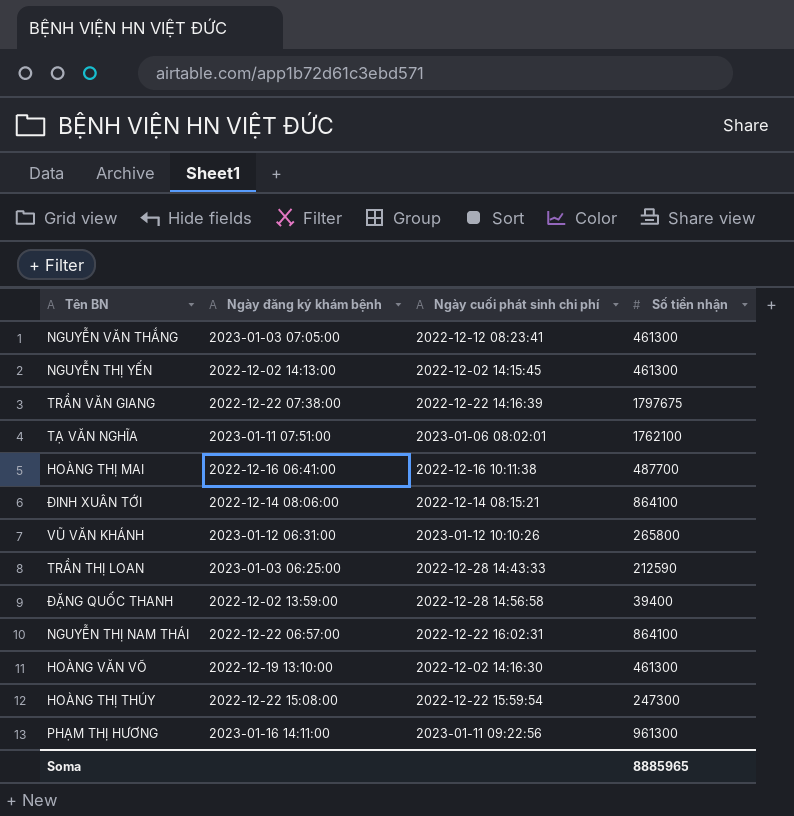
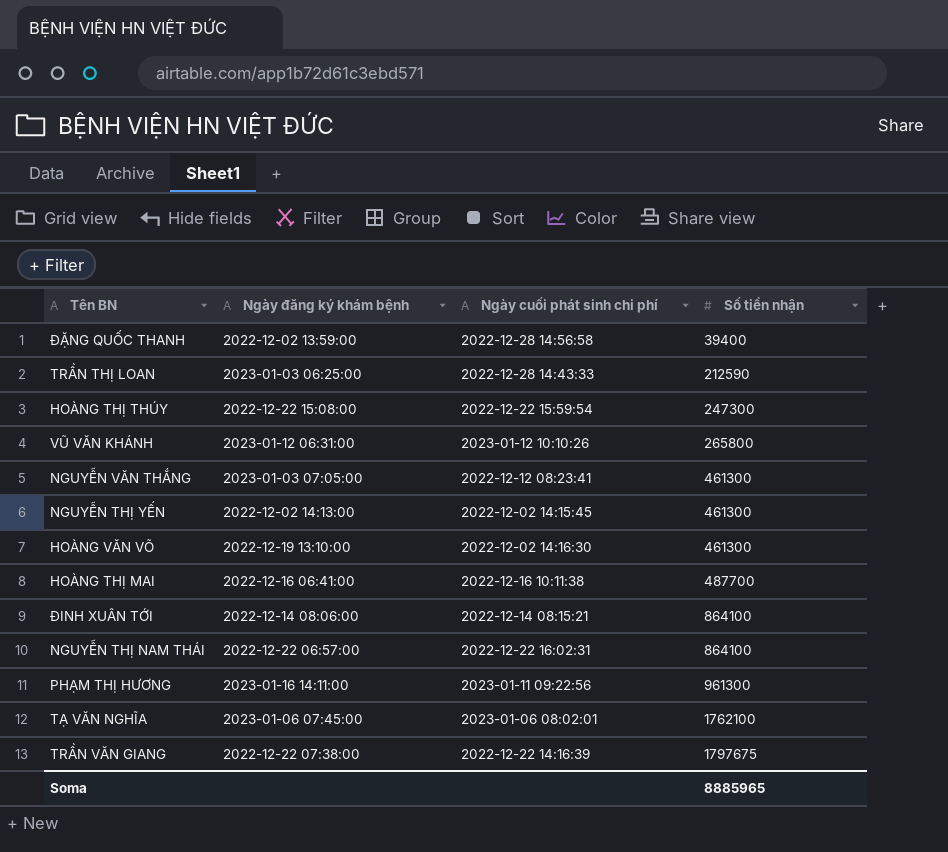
row order: none -> Số tiền nhận ascending
TẠ VĂN NGHĨA | Ngày đăng ký khám bệnh: 2023-01-11 07:51:00 -> 2023-01-06 07:45:00

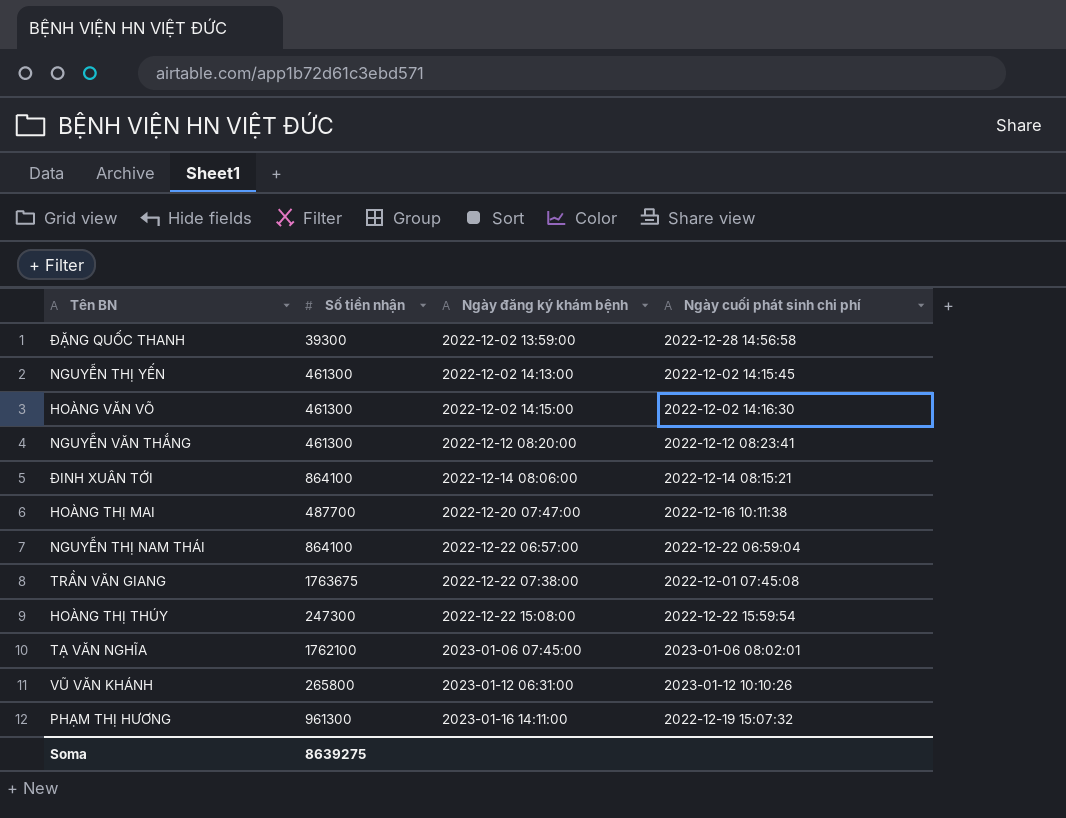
row order: Số tiền nhận ascending -> Ngày đăng ký khám bệnh ascending
column Số tiền nhận | position: 4 -> 2
row TRẦN THỊ LOAN: 2023-01-03 06:25:00 | 2022-12-28 14:43:33 | 212590 -> none
ĐẶNG QUỐC THANH | Số tiền nhận: 39400 -> 39300
HOÀNG VĂN VÕ | Ngày đăng ký khám bệnh: 2022-12-19 13:10:00 -> 2022-12-02 14:15:00
NGUYỄN VĂN THẮNG | Ngày đăng ký khám bệnh: 2023-01-03 07:05:00 -> 2022-12-12 08:20:00
HOÀNG THỊ MAI | Ngày đăng ký khám bệnh: 2022-12-16 06:41:00 -> 2022-12-20 07:47:00
NGUYỄN THỊ NAM THÁI | Ngày cuối phát sinh chi phí: 2022-12-22 16:02:31 -> 2022-12-22 06:59:04
TRẦN VĂN GIANG | Số tiền nhận: 1797675 -> 1763675
TRẦN VĂN GIANG | Ngày cuối phát sinh chi phí: 2022-12-22 14:16:39 -> 2022-12-01 07:45:08
PHẠM THỊ HƯƠNG | Ngày cuối phát sinh chi phí: 2023-01-11 09:22:56 -> 2022-12-19 15:07:32
Soma | Số tiền nhận: 8885965 -> 8639275

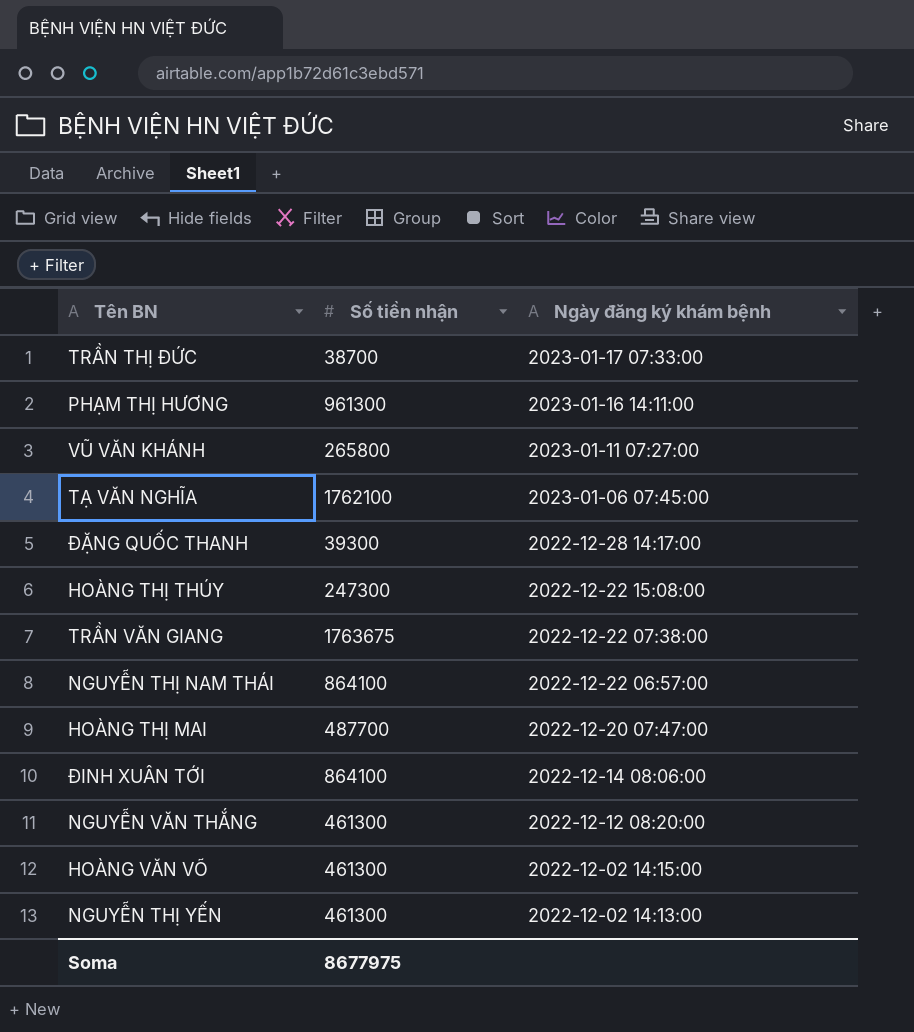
row order: Ngày đăng ký khám bệnh ascending -> Ngày đăng ký khám bệnh descending
column Ngày cuối phát sinh chi phí | position: 4 -> none
row TRẦN THỊ ĐỨC: none -> 38700 | 2023-01-17 07:33:00
VŨ VĂN KHÁNH | Ngày đăng ký khám bệnh: 2023-01-12 06:31:00 -> 2023-01-11 07:27:00
ĐẶNG QUỐC THANH | Ngày đăng ký khám bệnh: 2022-12-02 13:59:00 -> 2022-12-28 14:17:00
Soma | Số tiền nhận: 8639275 -> 8677975

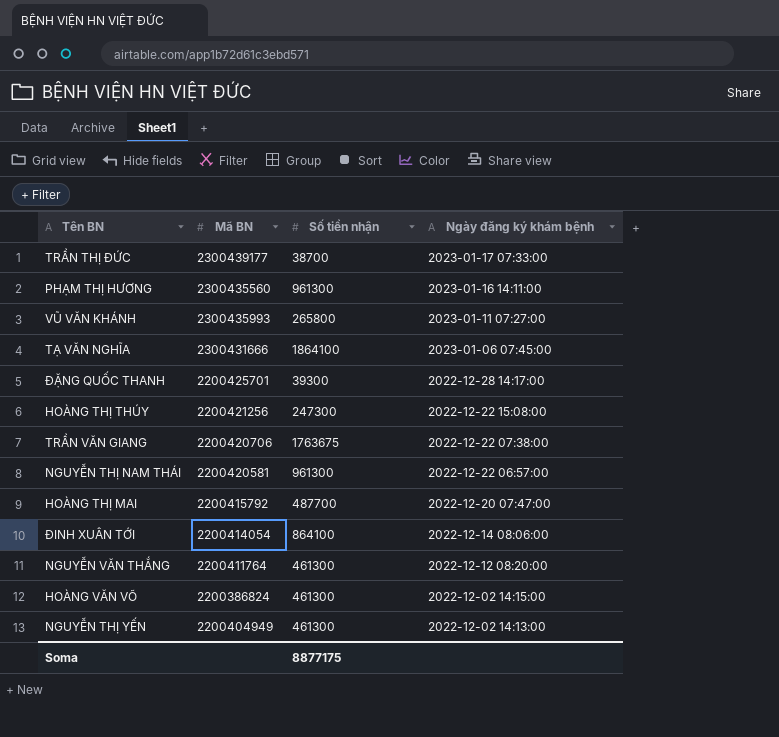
column Mã BN | position: none -> 2
TẠ VĂN NGHĨA | Số tiền nhận: 1762100 -> 1864100
NGUYỄN THỊ NAM THÁI | Số tiền nhận: 864100 -> 961300
Soma | Số tiền nhận: 8677975 -> 8877175

